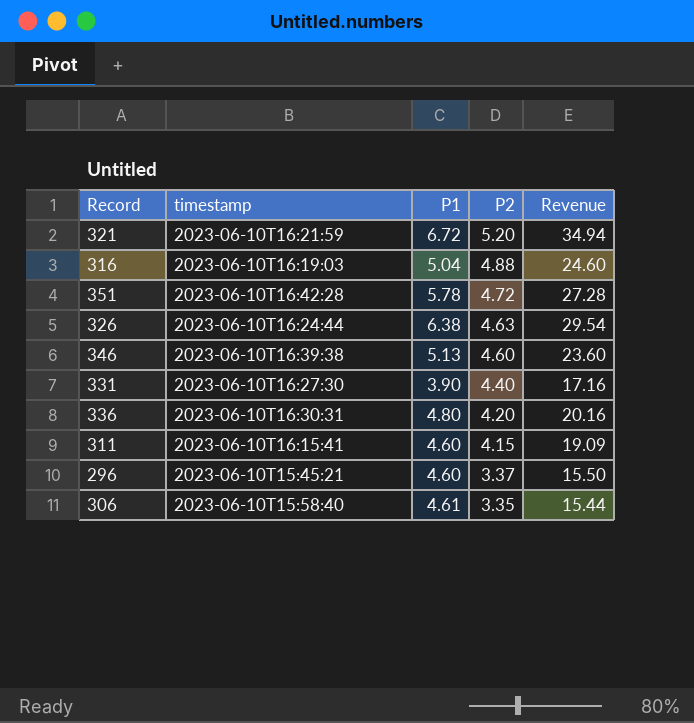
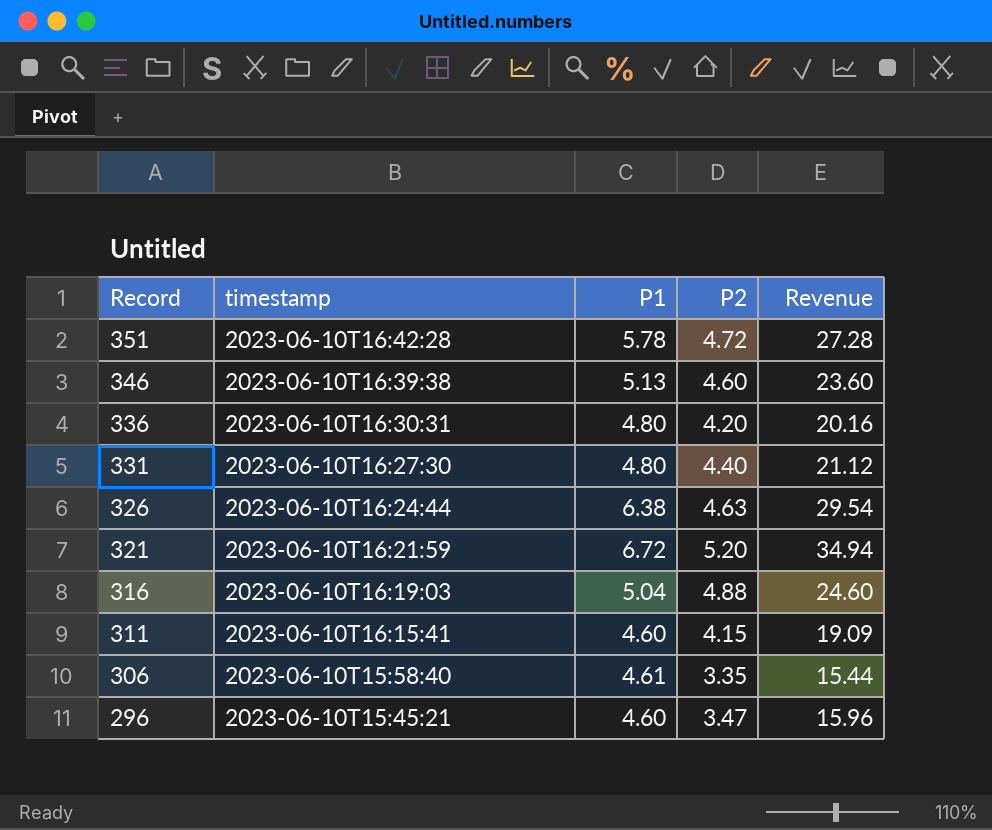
row order: P2 descending -> Record descending
331 | P1: 3.90 -> 4.80
331 | Revenue: 17.16 -> 21.12
296 | P2: 3.37 -> 3.47
296 | Revenue: 15.50 -> 15.96

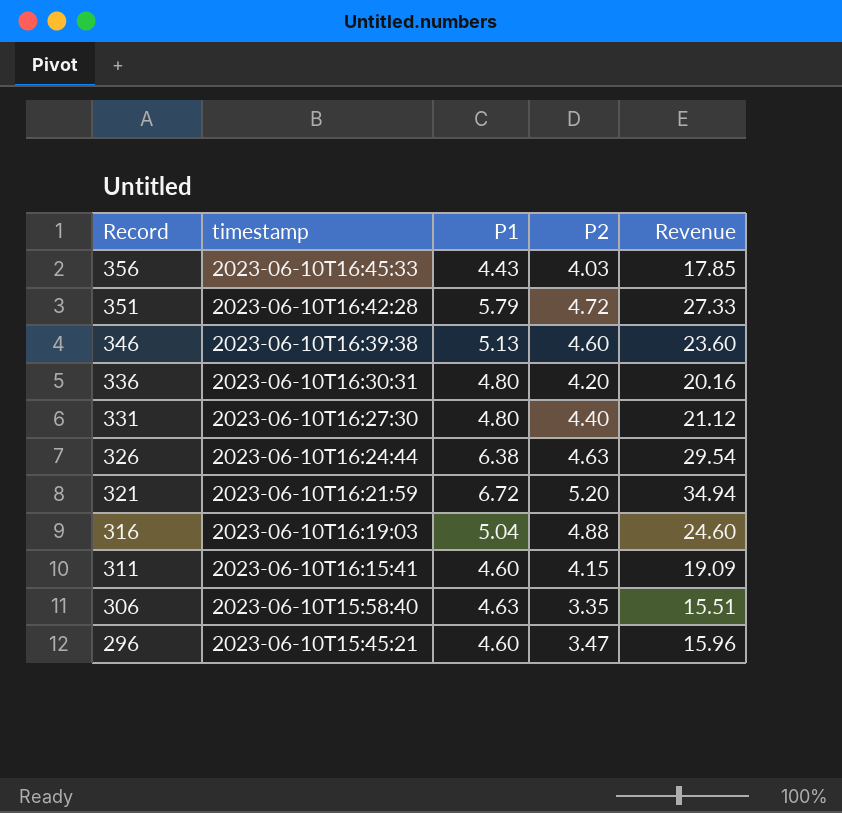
row 356: none -> 2023-06-10T16:45:33 | 4.43 | 4.03 | 17.85
351 | P1: 5.78 -> 5.79
351 | Revenue: 27.28 -> 27.33
306 | P1: 4.61 -> 4.63
306 | Revenue: 15.44 -> 15.51

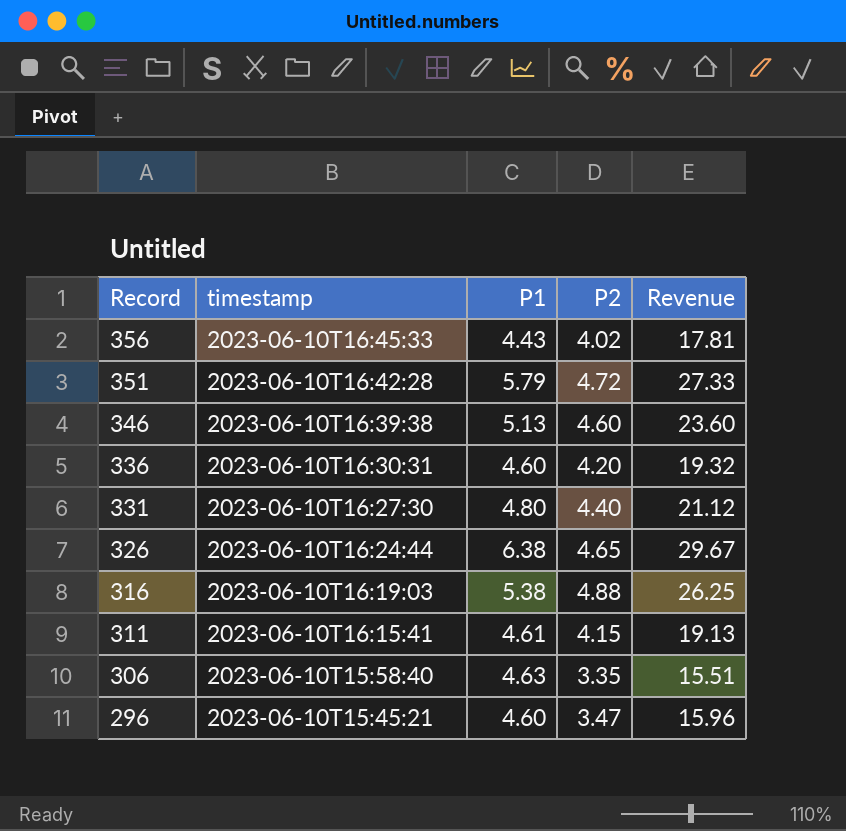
row 321: 2023-06-10T16:21:59 | 6.72 | 5.20 | 34.94 -> none
356 | P2: 4.03 -> 4.02
356 | Revenue: 17.85 -> 17.81
336 | P1: 4.80 -> 4.60
336 | Revenue: 20.16 -> 19.32
326 | P2: 4.63 -> 4.65
326 | Revenue: 29.54 -> 29.67
316 | P1: 5.04 -> 5.38
316 | Revenue: 24.60 -> 26.25
311 | P1: 4.60 -> 4.61
311 | Revenue: 19.09 -> 19.13

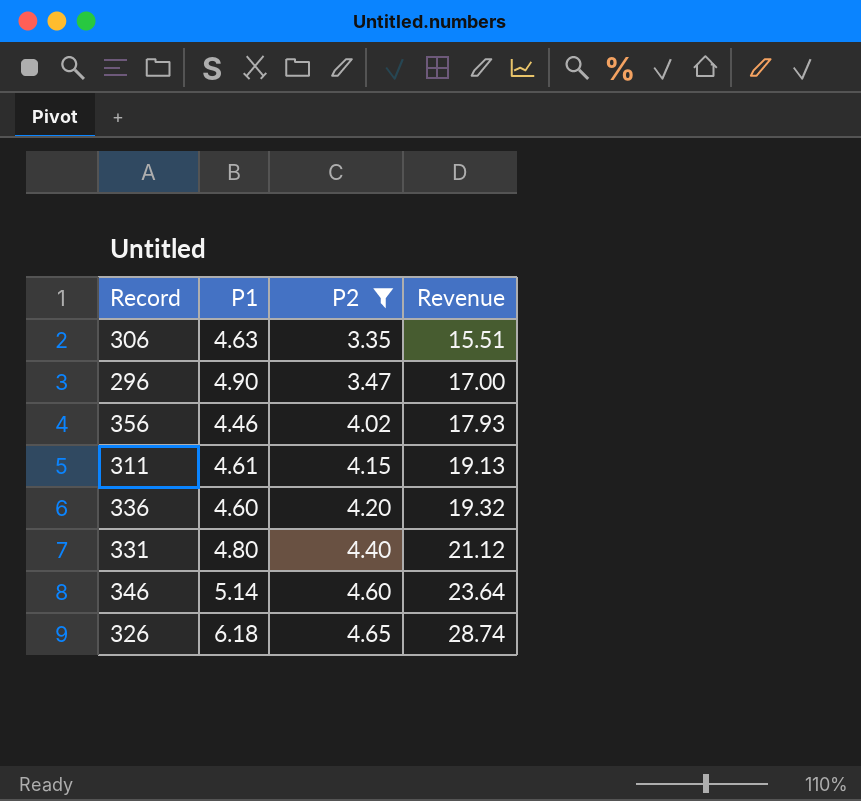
filter: none -> P2 <= 4.65
row order: Record descending -> P2 ascending
column timestamp | position: 2 -> none
296 | P1: 4.60 -> 4.90
296 | Revenue: 15.96 -> 17.00
356 | P1: 4.43 -> 4.46
356 | Revenue: 17.81 -> 17.93
346 | P1: 5.13 -> 5.14
346 | Revenue: 23.60 -> 23.64
326 | P1: 6.38 -> 6.18
326 | Revenue: 29.67 -> 28.74

